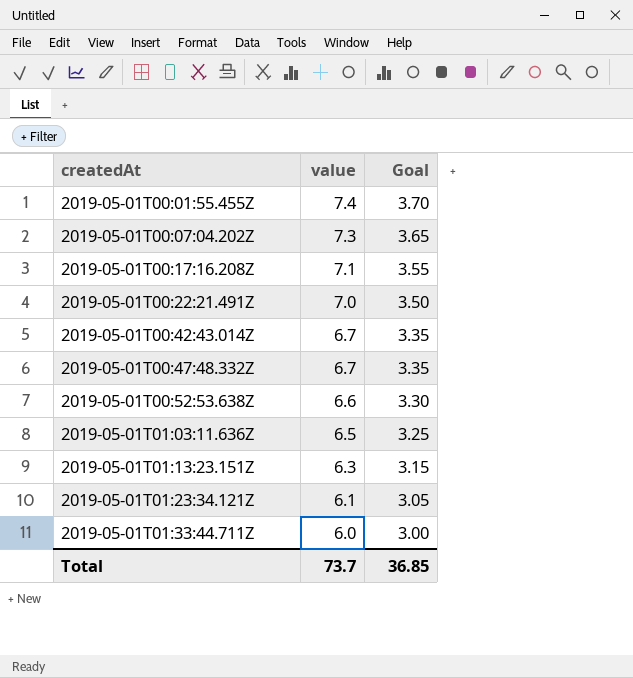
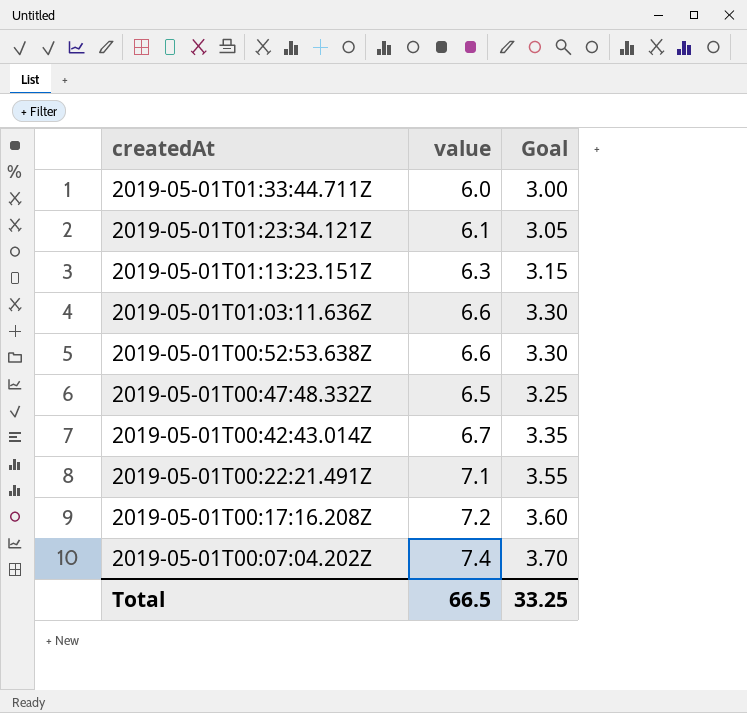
row order: createdAt ascending -> createdAt descending
row 2019-05-01T00:01:55.455Z: 7.4 | 3.70 -> none
2019-05-01T01:03:11.636Z | value: 6.5 -> 6.6
2019-05-01T01:03:11.636Z | Goal: 3.25 -> 3.30
2019-05-01T00:47:48.332Z | value: 6.7 -> 6.5
2019-05-01T00:47:48.332Z | Goal: 3.35 -> 3.25
2019-05-01T00:22:21.491Z | value: 7.0 -> 7.1
2019-05-01T00:22:21.491Z | Goal: 3.50 -> 3.55
2019-05-01T00:17:16.208Z | value: 7.1 -> 7.2
2019-05-01T00:17:16.208Z | Goal: 3.55 -> 3.60
2019-05-01T00:07:04.202Z | value: 7.3 -> 7.4
2019-05-01T00:07:04.202Z | Goal: 3.65 -> 3.70
Total | value: 73.7 -> 66.5
Total | Goal: 36.85 -> 33.25

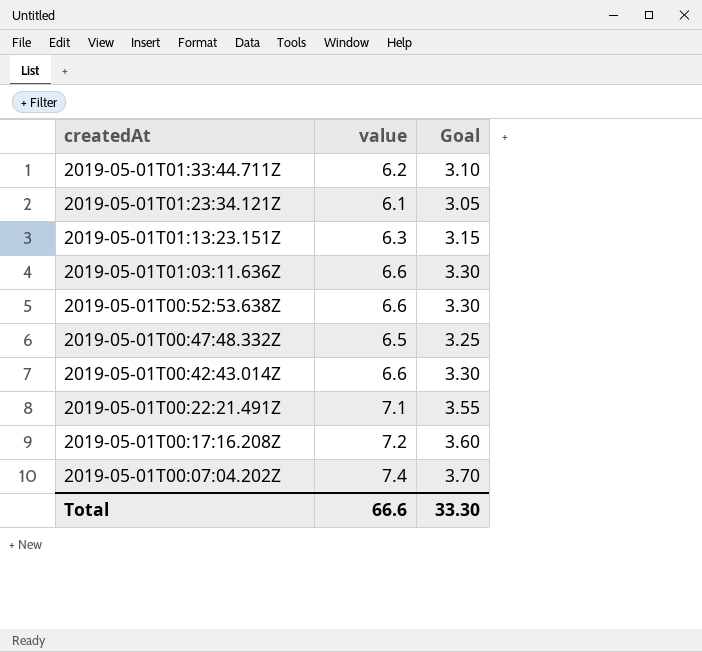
2019-05-01T01:33:44.711Z | value: 6.0 -> 6.2
2019-05-01T01:33:44.711Z | Goal: 3.00 -> 3.10
2019-05-01T00:42:43.014Z | value: 6.7 -> 6.6
2019-05-01T00:42:43.014Z | Goal: 3.35 -> 3.30
Total | value: 66.5 -> 66.6
Total | Goal: 33.25 -> 33.30

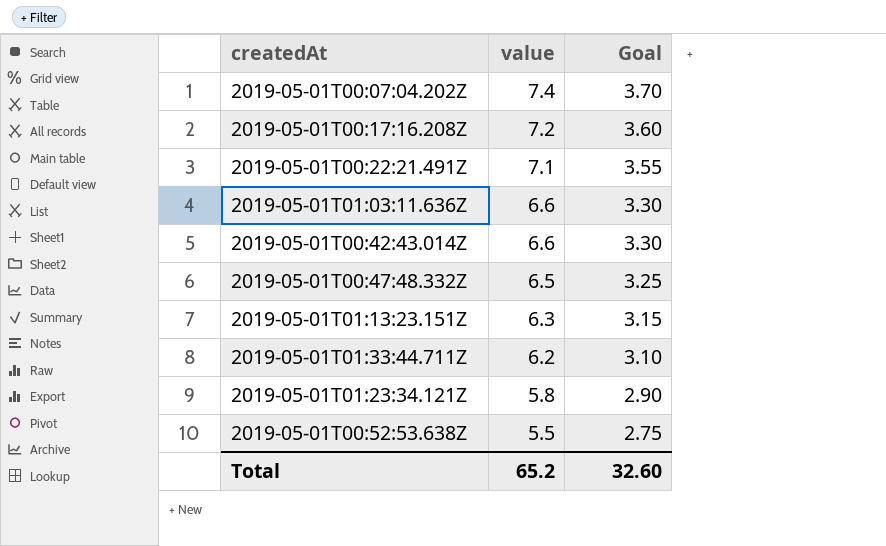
row order: createdAt descending -> value descending
2019-05-01T01:23:34.121Z | value: 6.1 -> 5.8
2019-05-01T01:23:34.121Z | Goal: 3.05 -> 2.90
2019-05-01T00:52:53.638Z | value: 6.6 -> 5.5
2019-05-01T00:52:53.638Z | Goal: 3.30 -> 2.75
Total | value: 66.6 -> 65.2
Total | Goal: 33.30 -> 32.60

